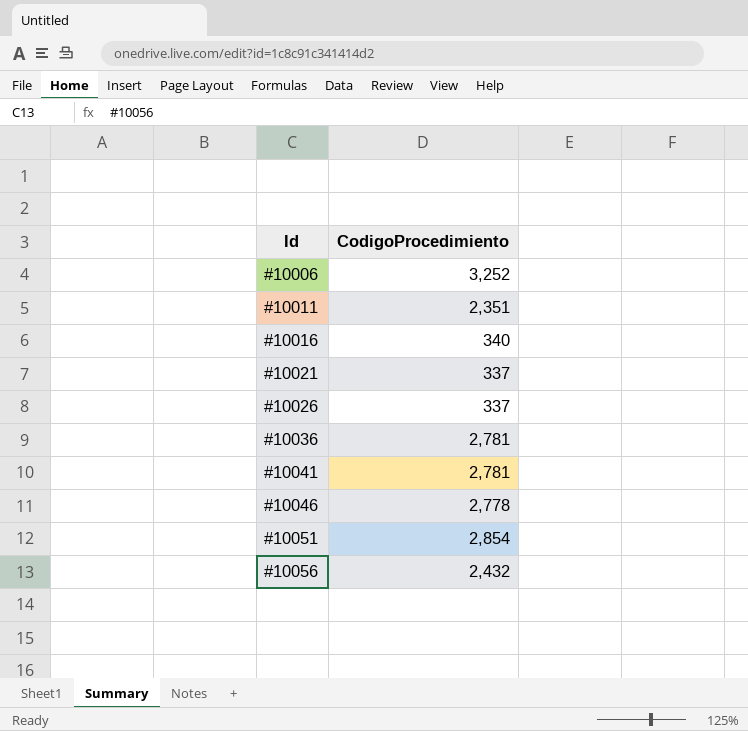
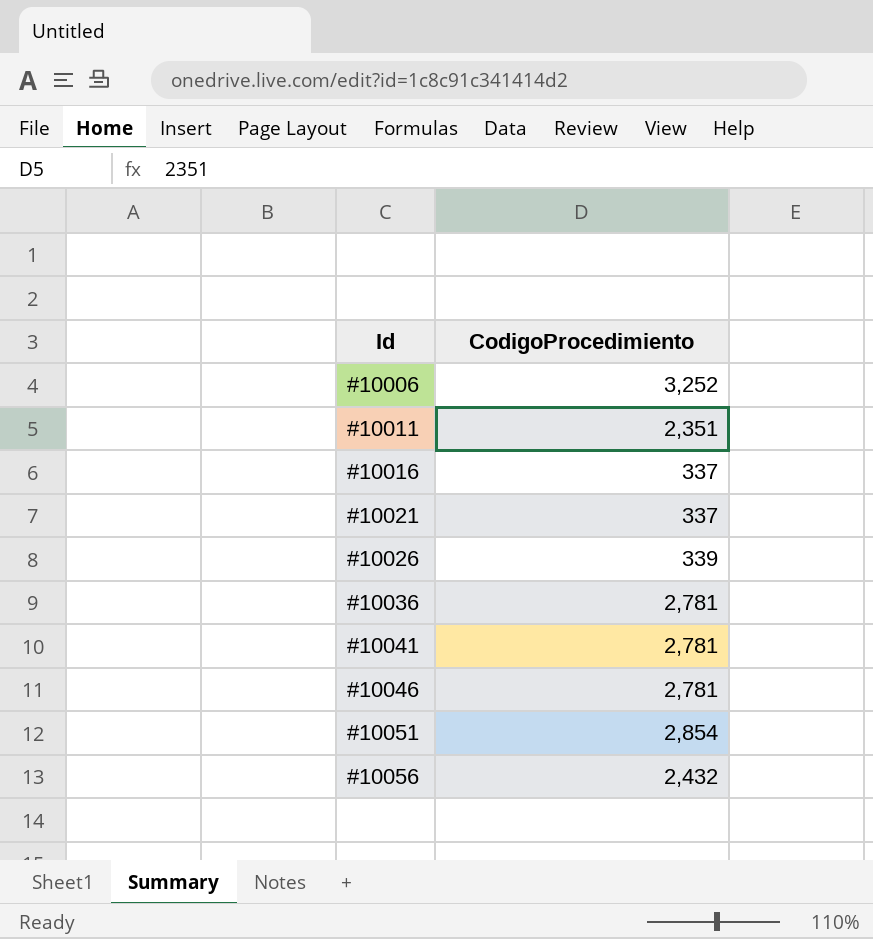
#10016 | CodigoProcedimiento: 340 -> 337
#10026 | CodigoProcedimiento: 337 -> 339
#10046 | CodigoProcedimiento: 2,778 -> 2,781

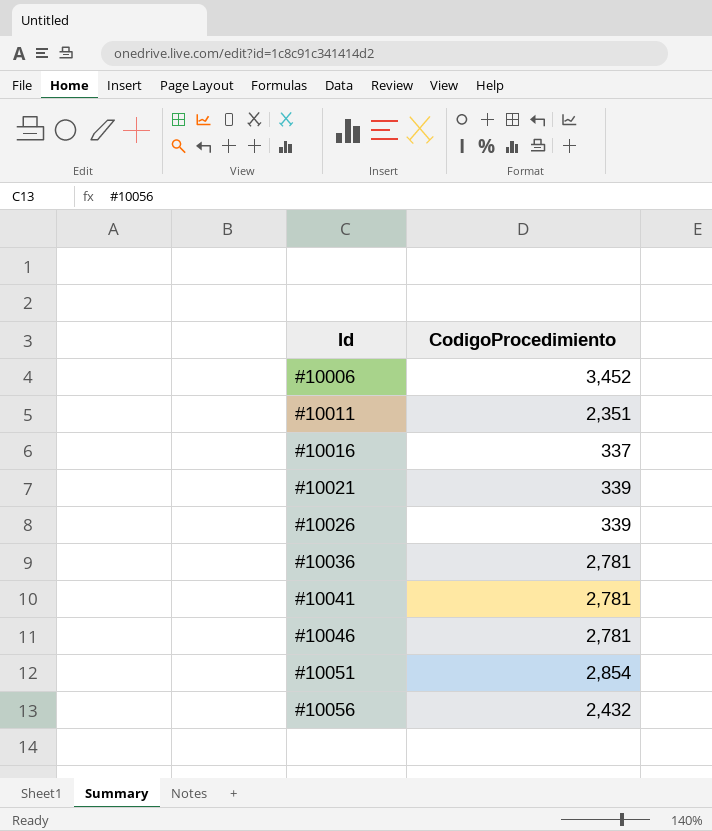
#10006 | CodigoProcedimiento: 3,252 -> 3,452
#10021 | CodigoProcedimiento: 337 -> 339

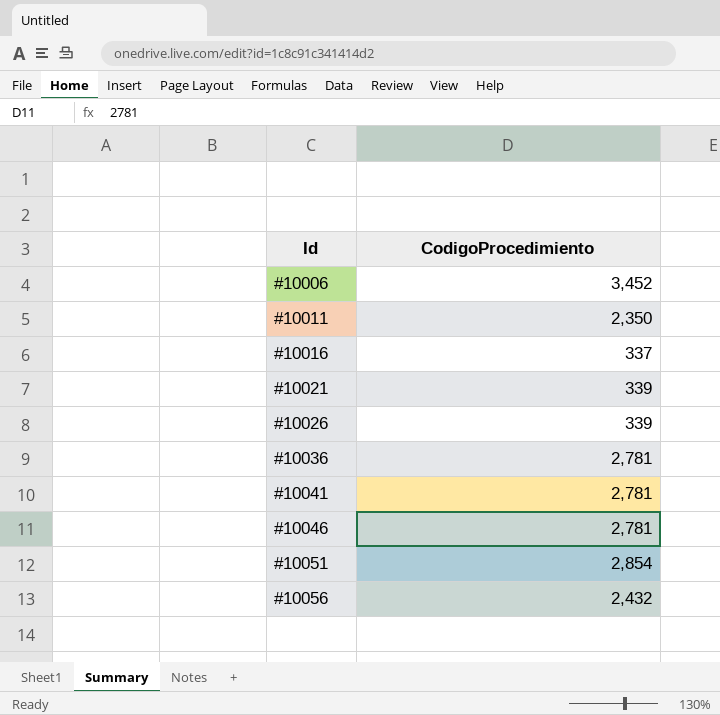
#10011 | CodigoProcedimiento: 2,351 -> 2,350

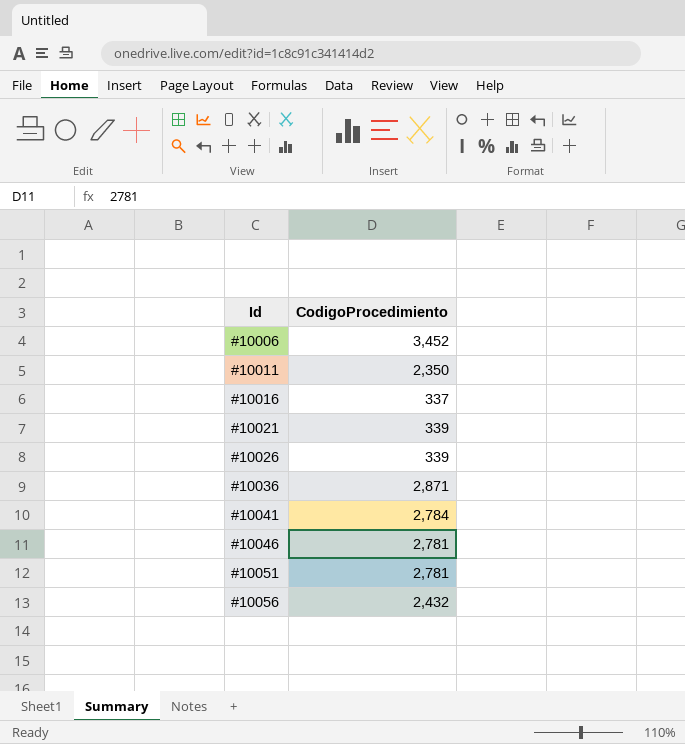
#10036 | CodigoProcedimiento: 2,781 -> 2,871
#10041 | CodigoProcedimiento: 2,781 -> 2,784
#10051 | CodigoProcedimiento: 2,854 -> 2,781

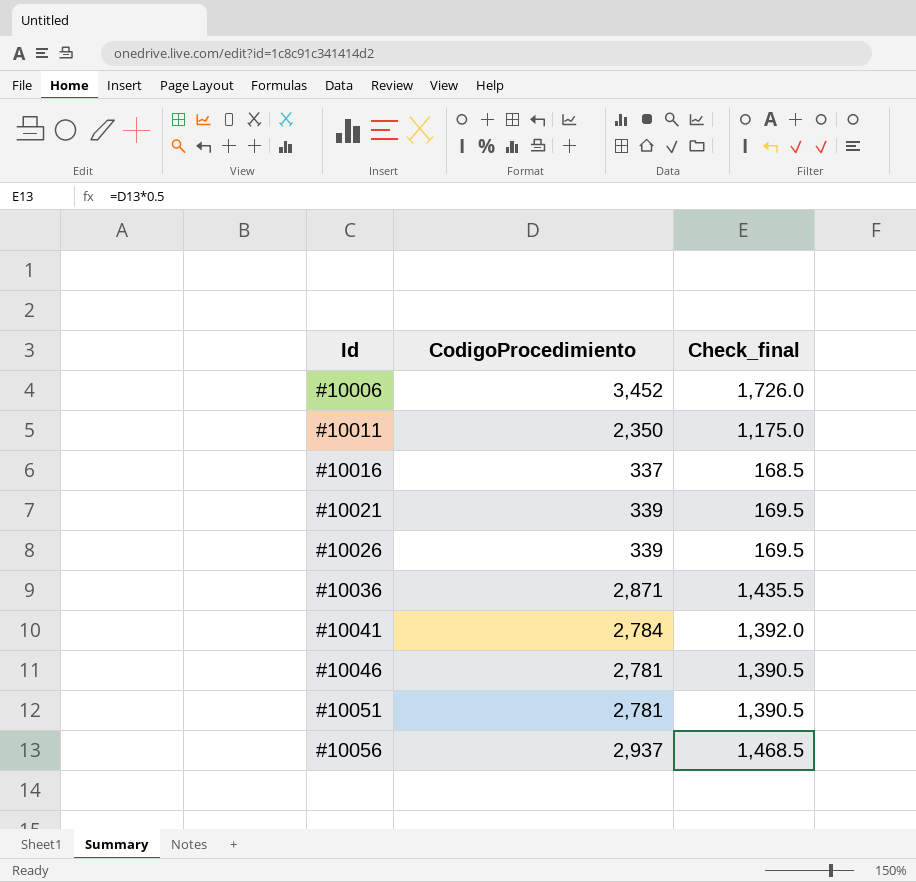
column Check_final | formula: none -> [CodigoProcedimiento] * 0.5
#10056 | CodigoProcedimiento: 2,432 -> 2,937

